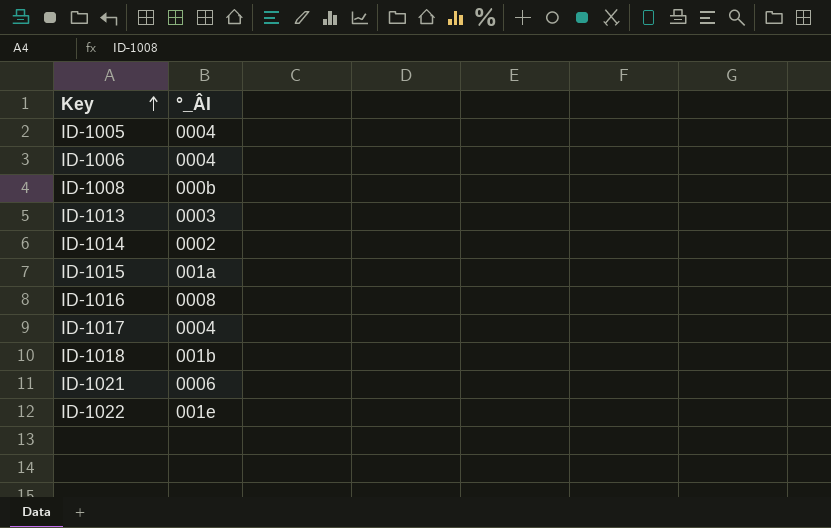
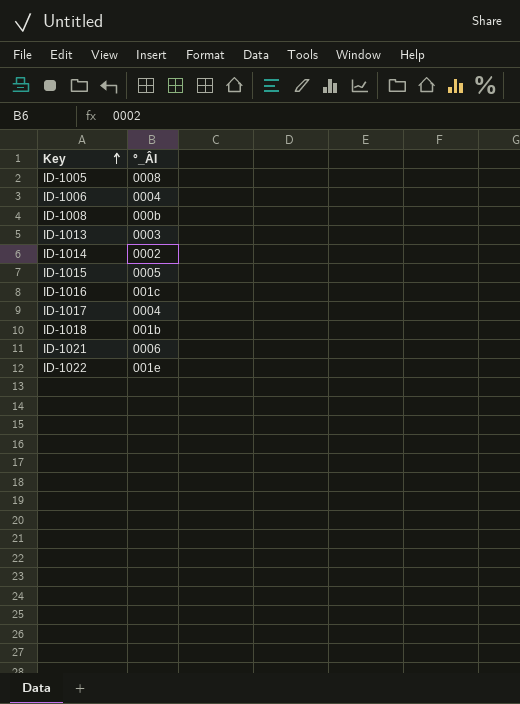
ID-1005 | °_ÂI: 0004 -> 0008
ID-1015 | °_ÂI: 001a -> 0005
ID-1016 | °_ÂI: 0008 -> 001c

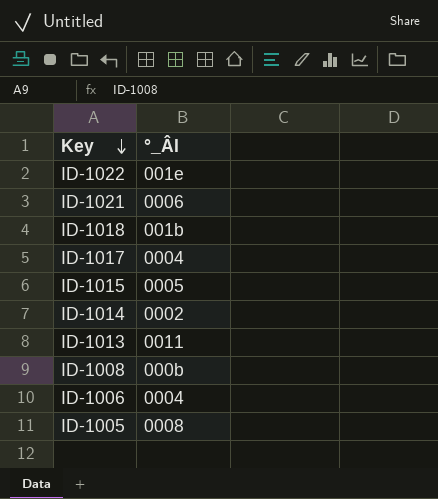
row order: Key ascending -> Key descending
row ID-1016: 001c -> none
ID-1013 | °_ÂI: 0003 -> 0011

